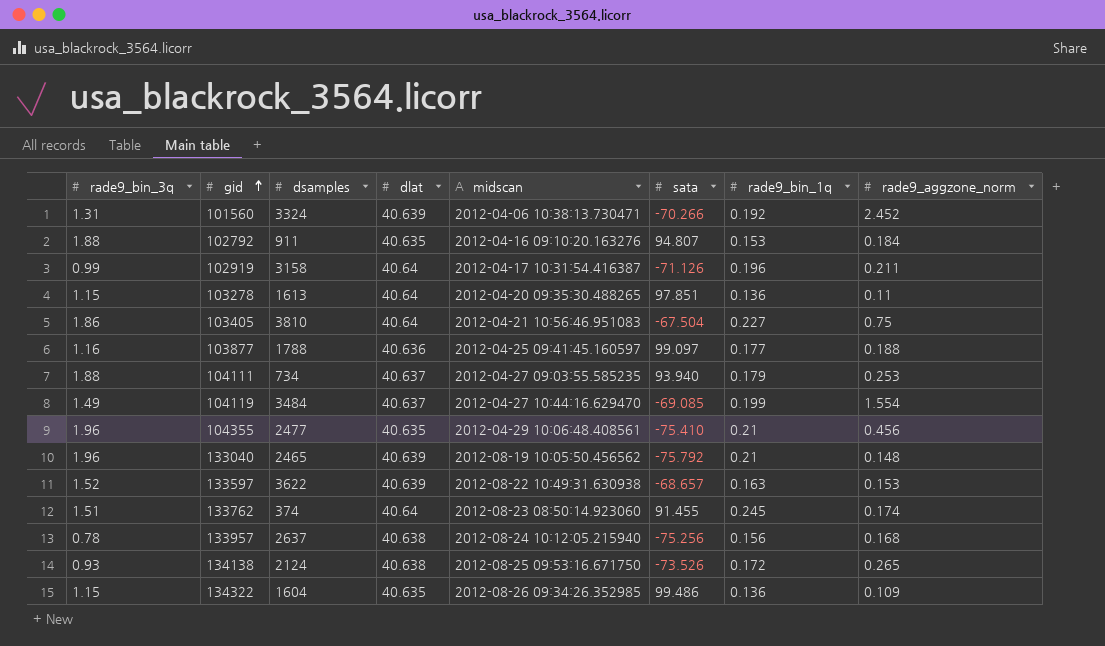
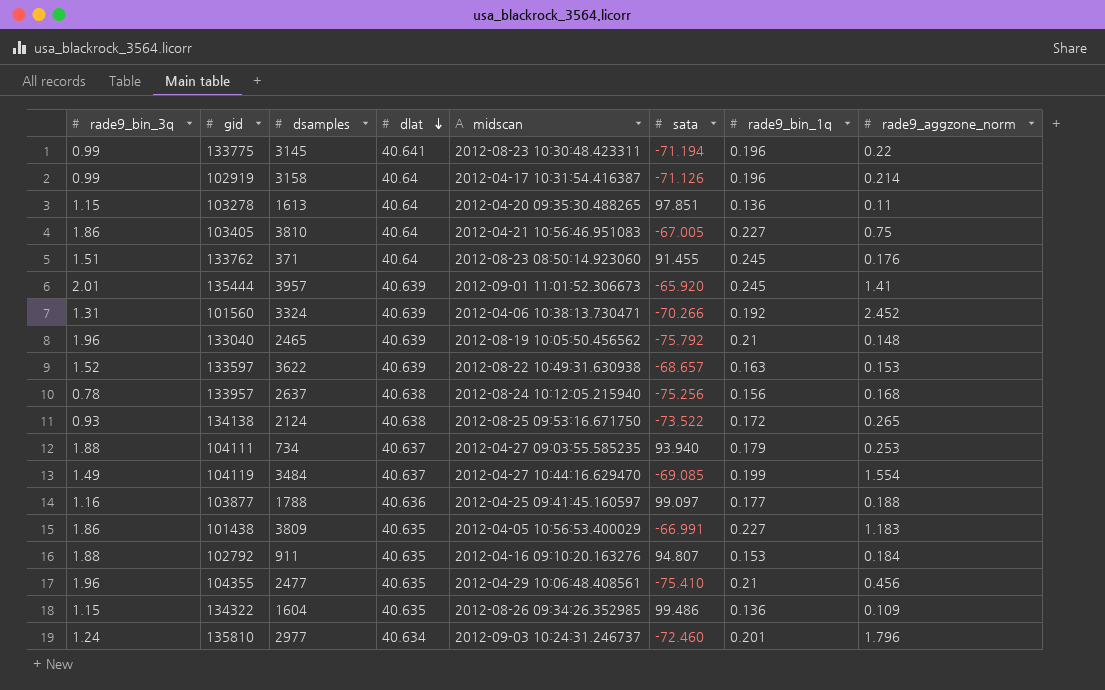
row order: gid ascending -> dlat descending
row 133775: none -> 0.99 | 3145 | 40.641 | 2012-08-23 10:30:48.423311 | -71.194 | 0.196 | 0.22
102919 | rade9_aggzone_norm: 0.211 -> 0.214
103405 | sata: -67.504 -> -67.005
133762 | dsamples: 374 -> 371
133762 | rade9_aggzone_norm: 0.174 -> 0.176
row 135444: none -> 2.01 | 3957 | 40.639 | 2012-09-01 11:01:52.306673 | -65.920 | 0.245 | 1.41
134138 | sata: -73.526 -> -73.522
row 101438: none -> 1.86 | 3809 | 40.635 | 2012-04-05 10:56:53.400029 | -66.991 | 0.227 | 1.183
row 135810: none -> 1.24 | 2977 | 40.634 | 2012-09-03 10:24:31.246737 | -72.460 | 0.201 | 1.796

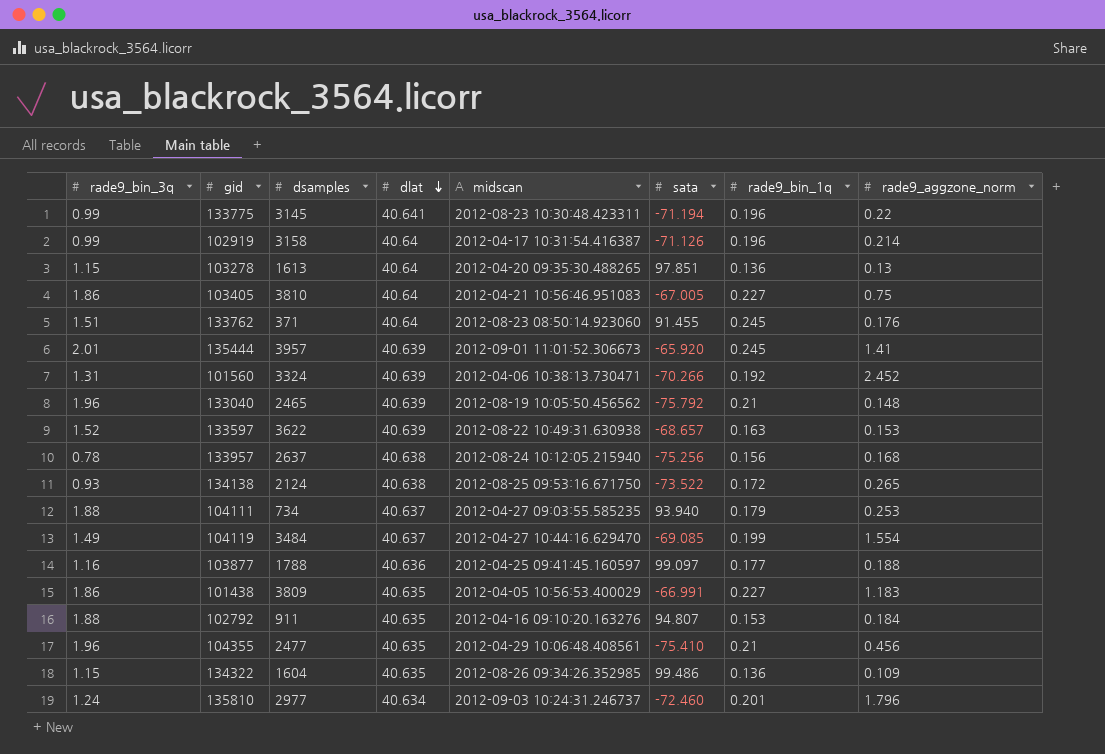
103278 | rade9_aggzone_norm: 0.11 -> 0.13

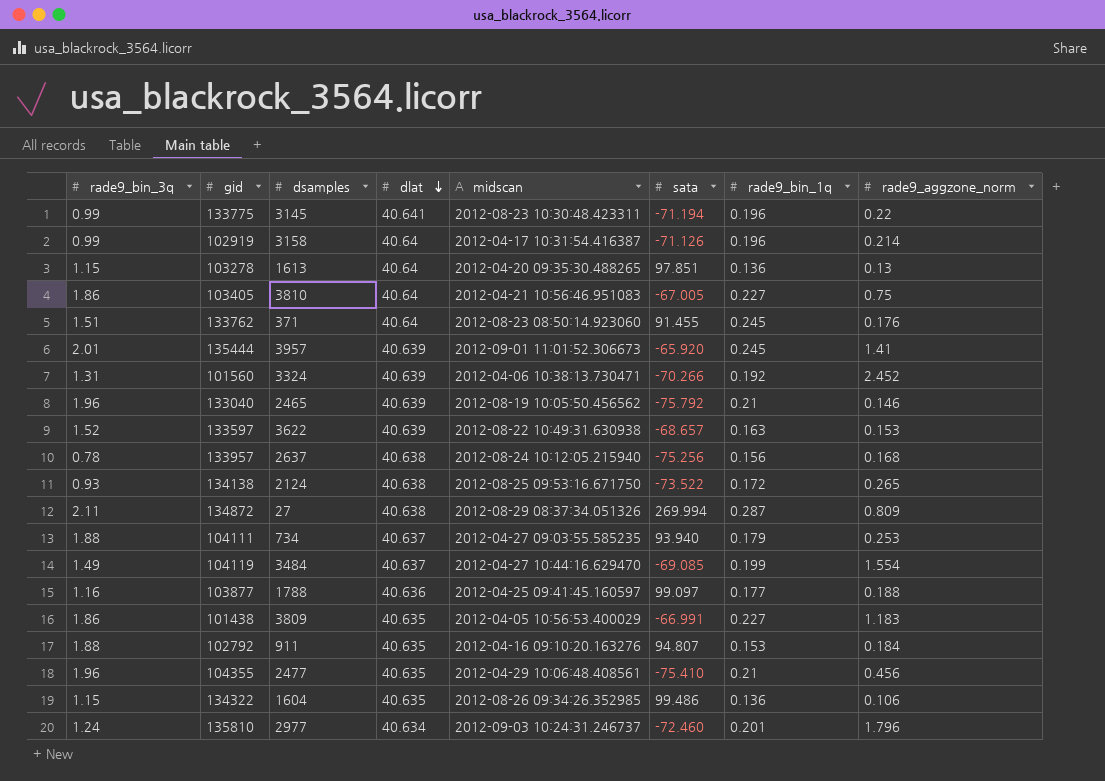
133040 | rade9_aggzone_norm: 0.148 -> 0.146
row 134872: none -> 2.11 | 27 | 40.638 | 2012-08-29 08:37:34.051326 | 269.994 | 0.287 | 0.809
134322 | rade9_aggzone_norm: 0.109 -> 0.106

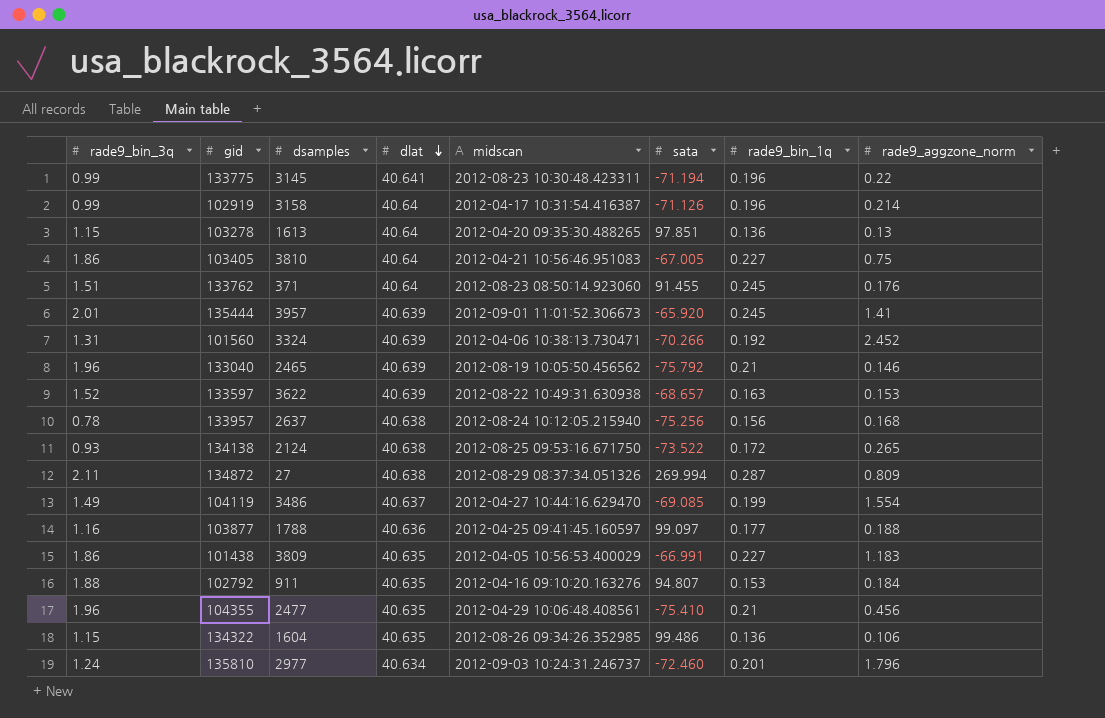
row 104111: 1.88 | 734 | 40.637 | 2012-04-27 09:03:55.585235 | 93.940 | 0.179 | 0.253 -> none
104119 | dsamples: 3484 -> 3486

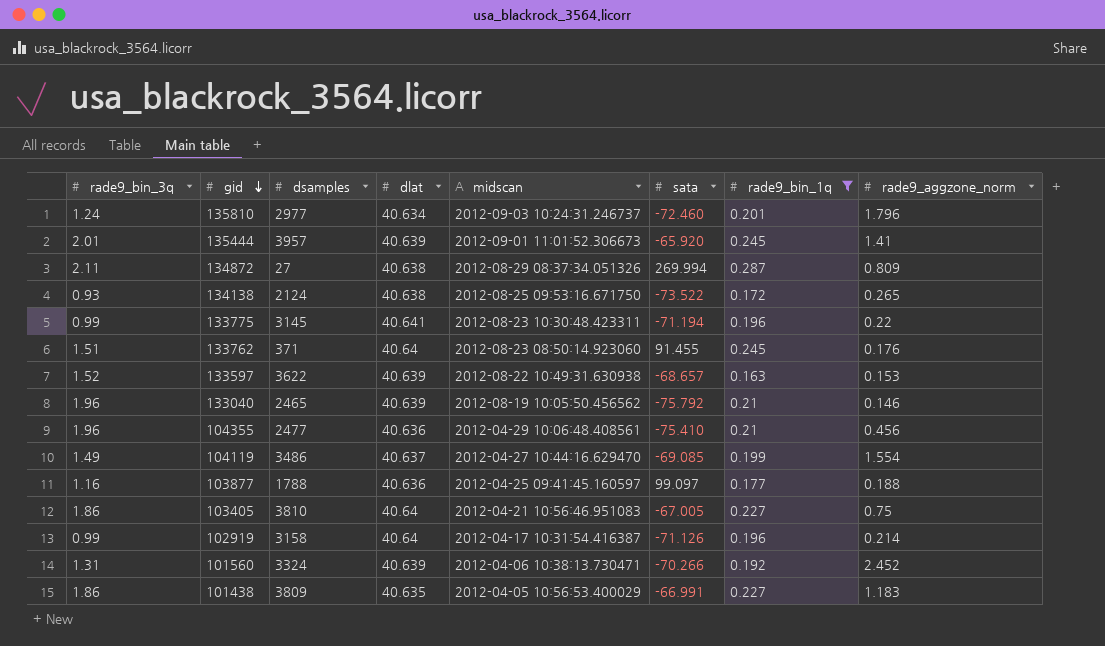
filter: none -> rade9_bin_1q >= 0.163
row order: dlat descending -> gid descending
104355 | dlat: 40.635 -> 40.636

